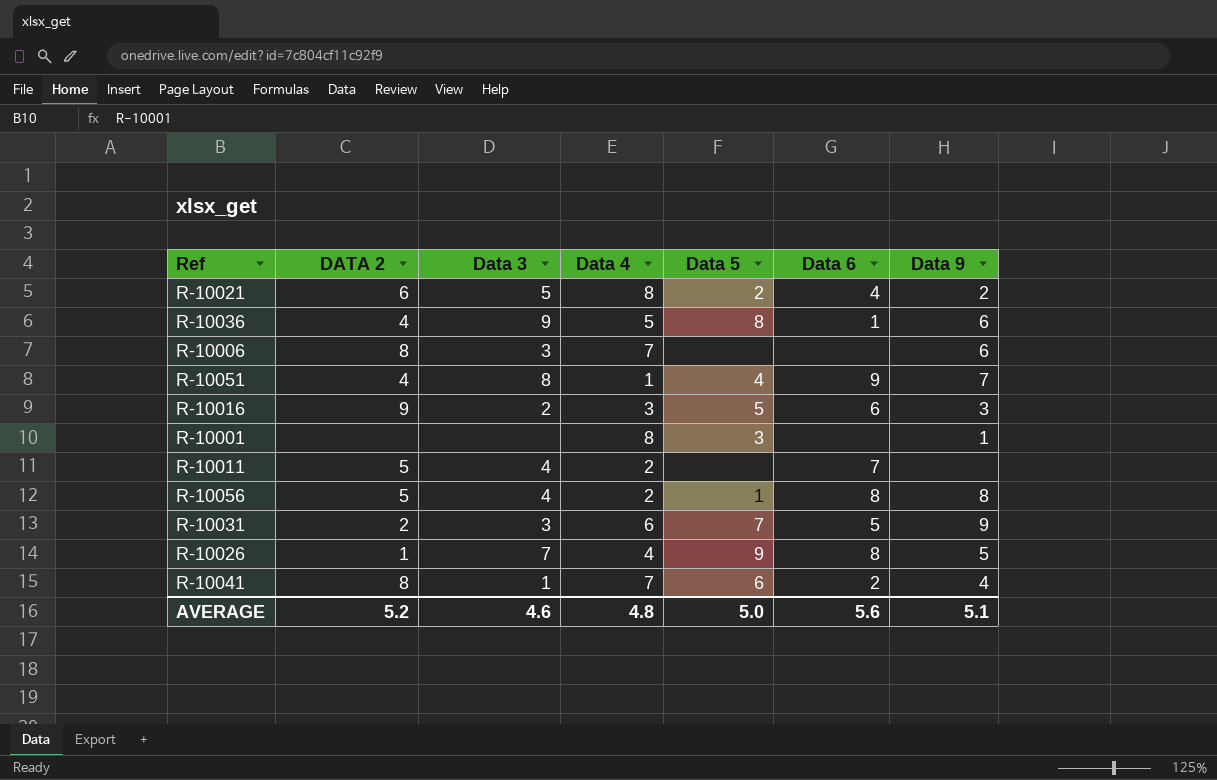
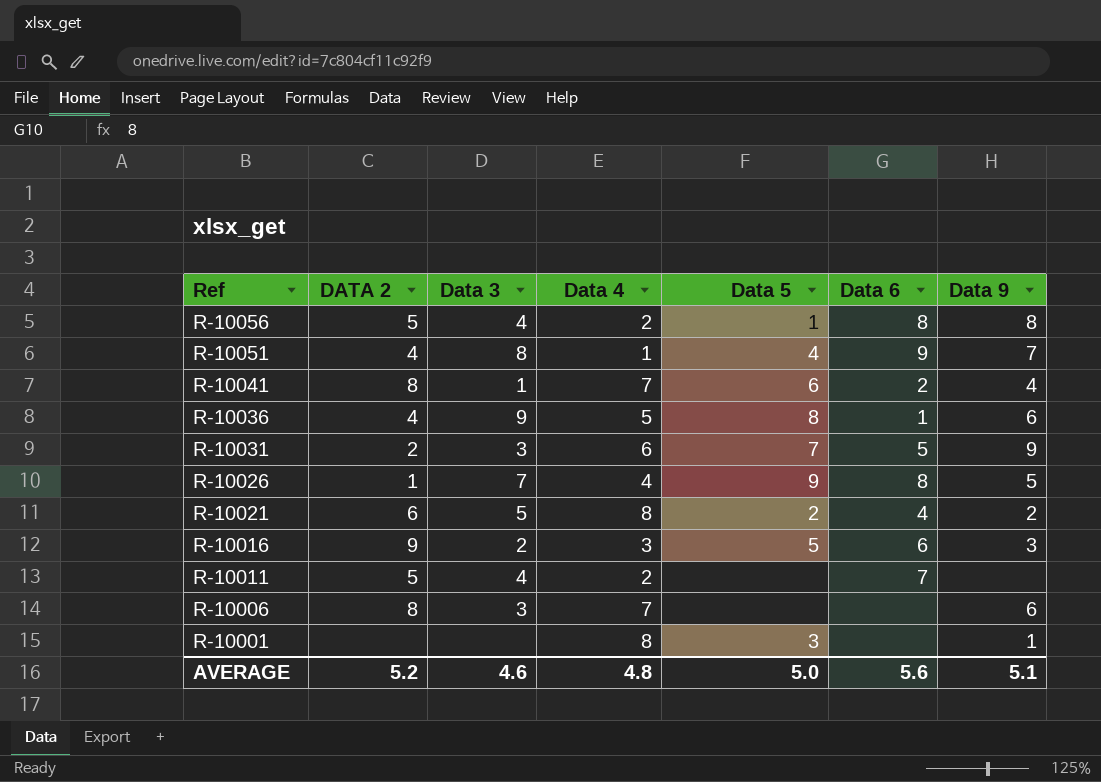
row order: none -> Ref descending

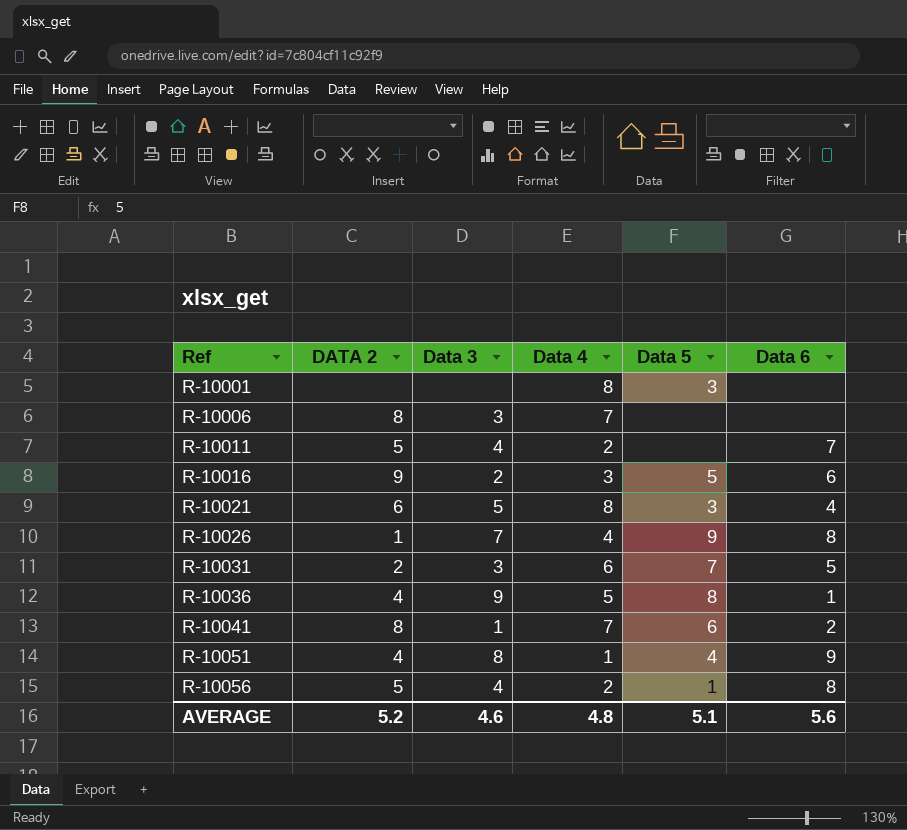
row order: Ref descending -> Ref ascending
column Data 9 | position: 7 -> none
R-10021 | Data 5: 2 -> 3
AVERAGE | Data 5: 5.0 -> 5.1

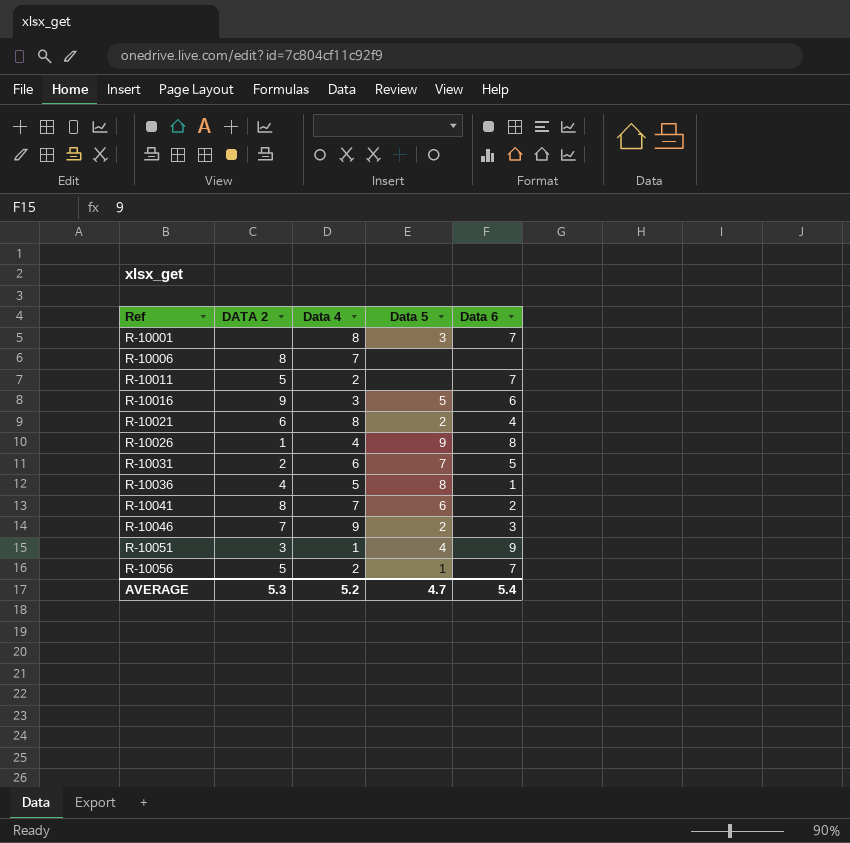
column Data 3 | position: 3 -> none
R-10001 | Data 6: none -> 7
R-10021 | Data 5: 3 -> 2
row R-10046: none -> 7 | 9 | 2 | 3
R-10051 | DATA 2: 4 -> 3
R-10056 | Data 6: 8 -> 7
AVERAGE | DATA 2: 5.2 -> 5.3
AVERAGE | Data 4: 4.8 -> 5.2
AVERAGE | Data 5: 5.1 -> 4.7
AVERAGE | Data 6: 5.6 -> 5.4

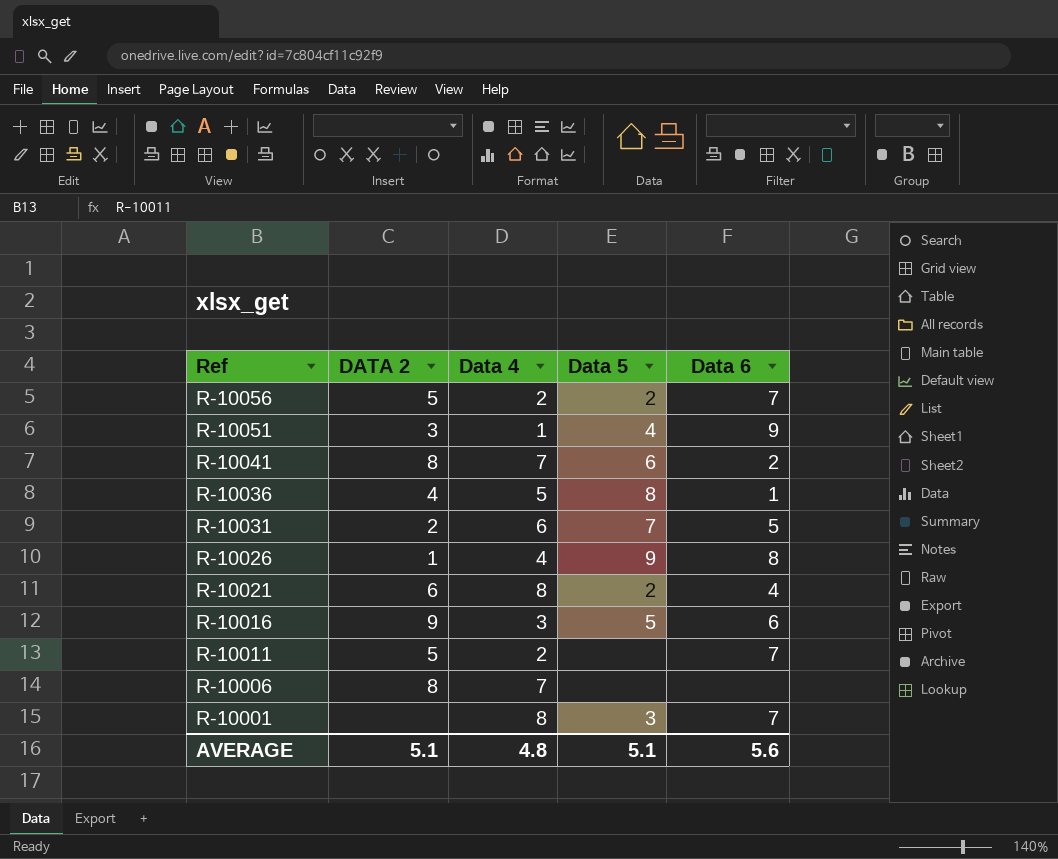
row order: Ref ascending -> Ref descending
row R-10046: 7 | 9 | 2 | 3 -> none
R-10056 | Data 5: 1 -> 2
AVERAGE | DATA 2: 5.3 -> 5.1
AVERAGE | Data 4: 5.2 -> 4.8
AVERAGE | Data 5: 4.7 -> 5.1
AVERAGE | Data 6: 5.4 -> 5.6

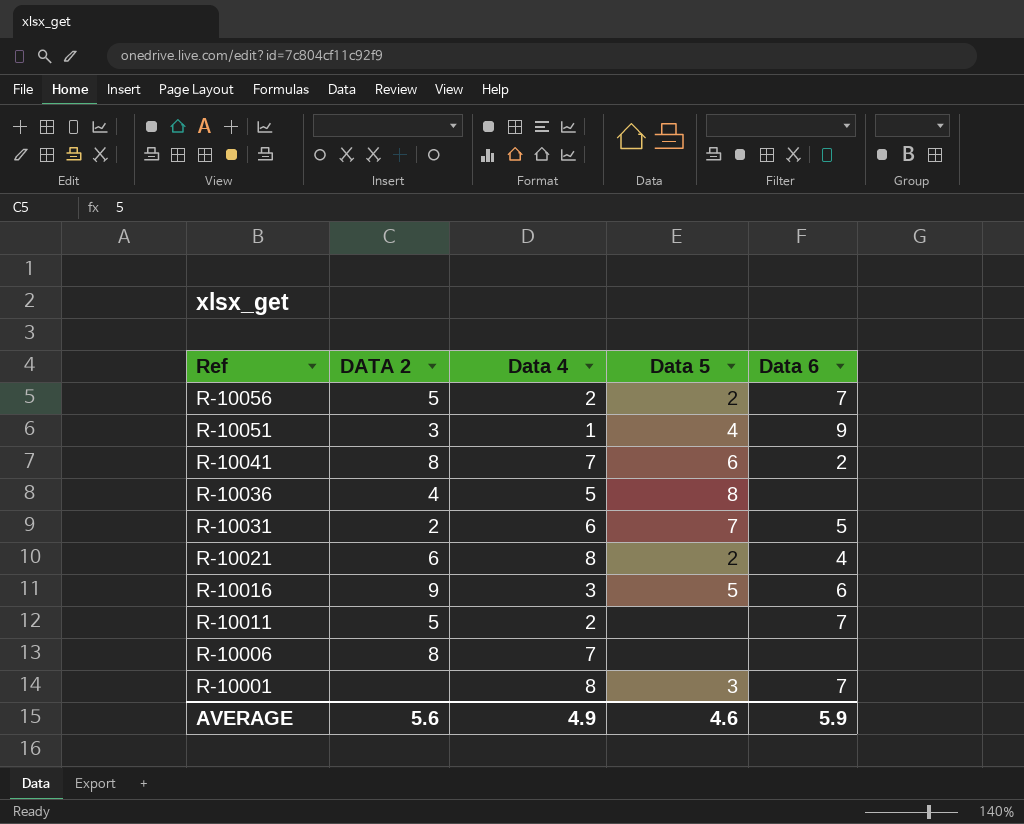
row R-10026: 1 | 4 | 9 | 8 -> none
R-10036 | Data 6: 1 -> none
AVERAGE | DATA 2: 5.1 -> 5.6
AVERAGE | Data 4: 4.8 -> 4.9
AVERAGE | Data 5: 5.1 -> 4.6
AVERAGE | Data 6: 5.6 -> 5.9

